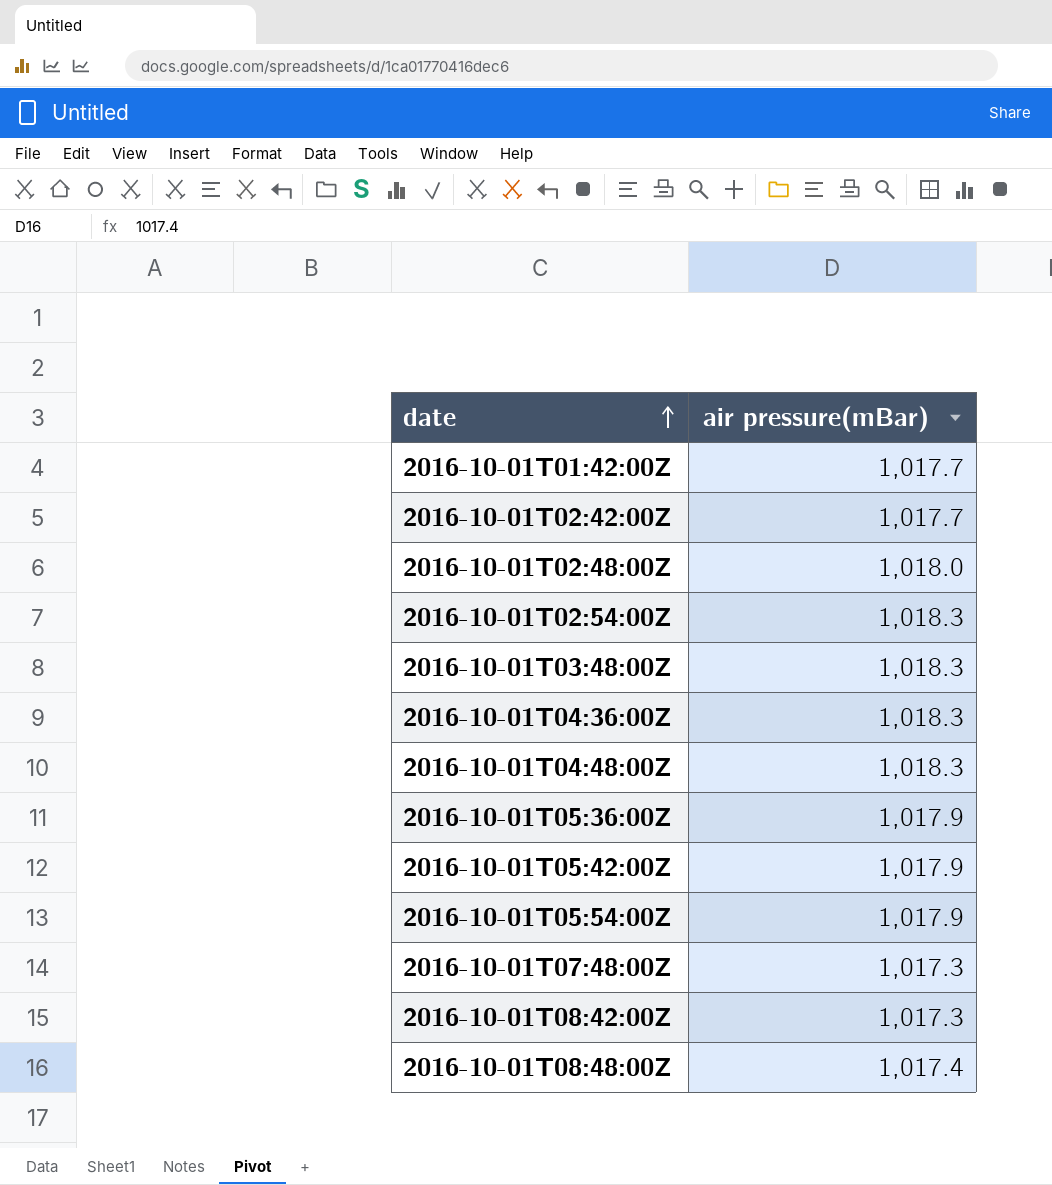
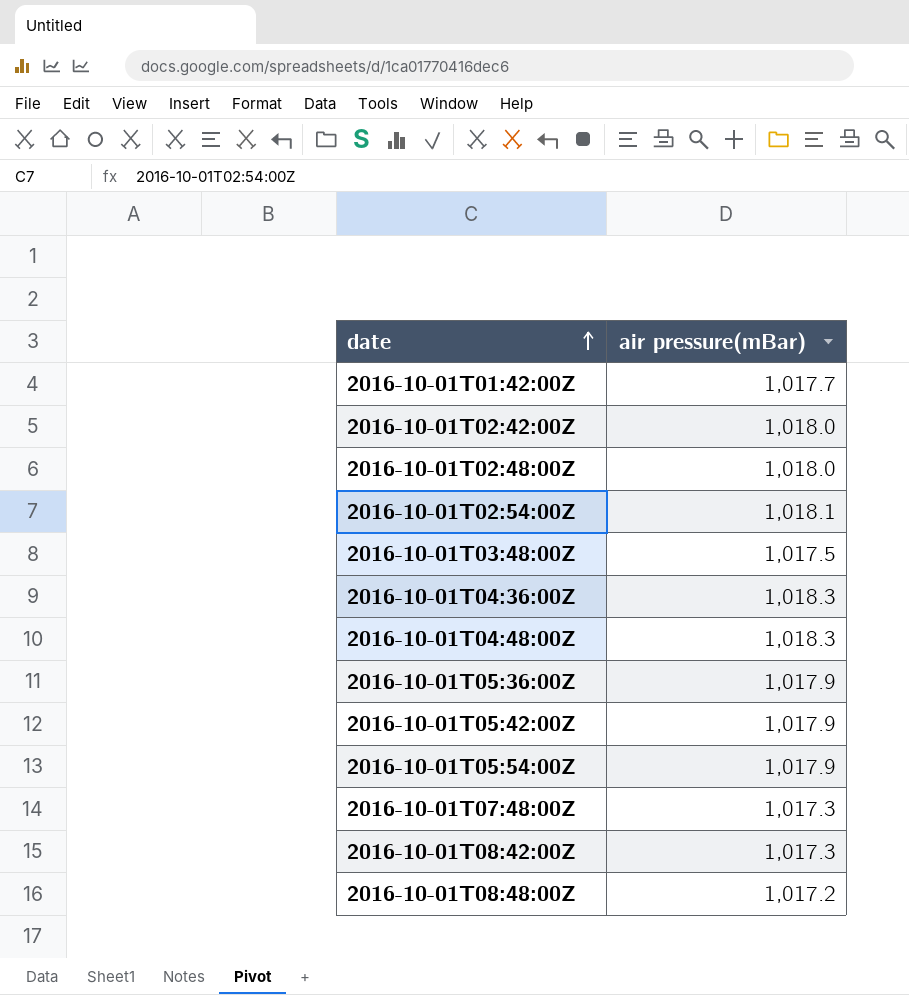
2016-10-01T02:42:00Z | air pressure(mBar): 1,017.7 -> 1,018.0
2016-10-01T02:54:00Z | air pressure(mBar): 1,018.3 -> 1,018.1
2016-10-01T03:48:00Z | air pressure(mBar): 1,018.3 -> 1,017.5
2016-10-01T08:48:00Z | air pressure(mBar): 1,017.4 -> 1,017.2

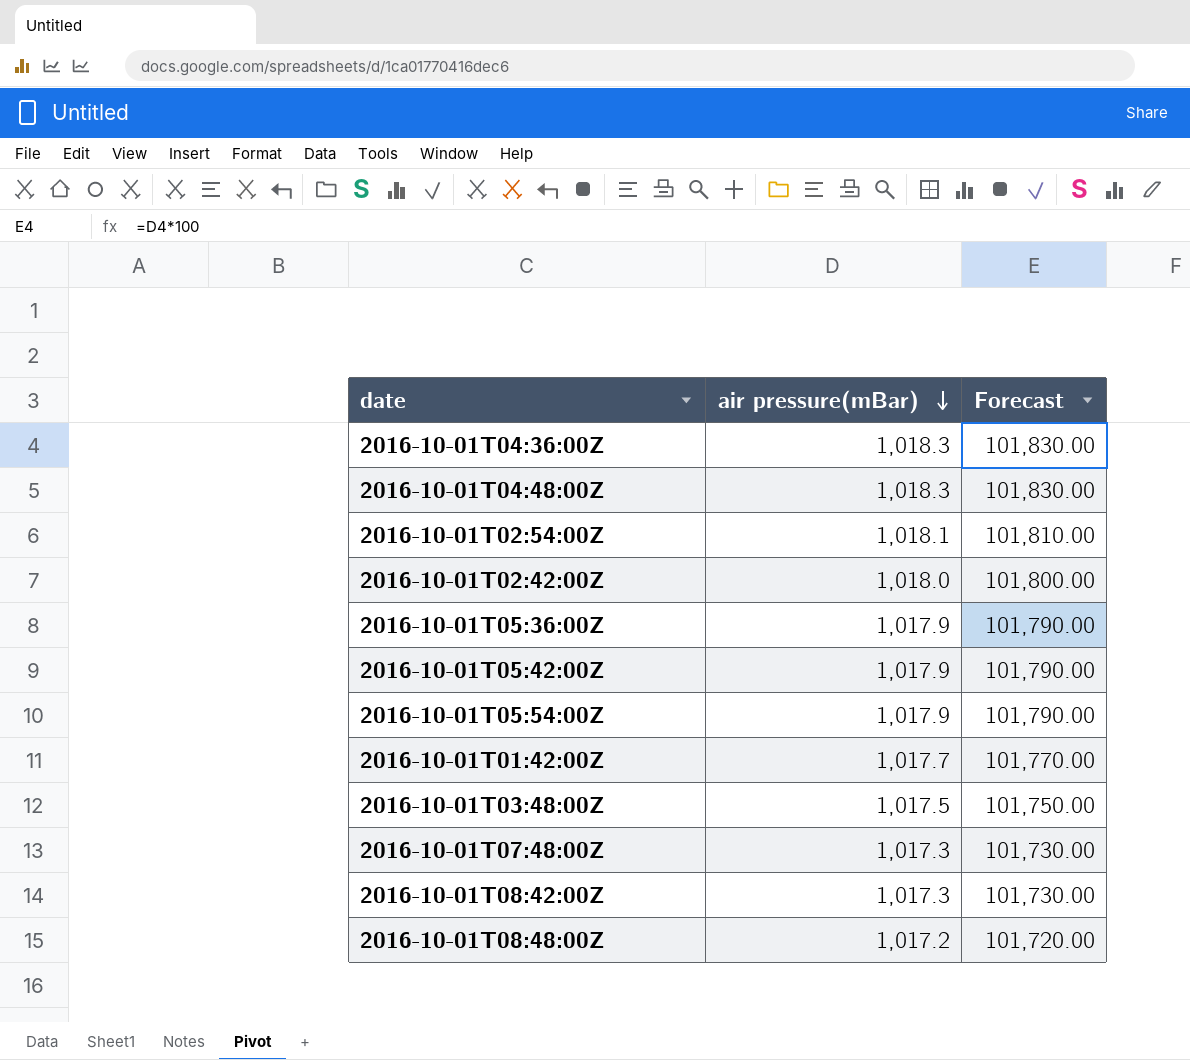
row order: date ascending -> air pressure(mBar) descending
column Forecast | formula: none -> [air pressure(mBar)] * 100
row 2016-10-01T02:48:00Z: 1,018.0 -> none

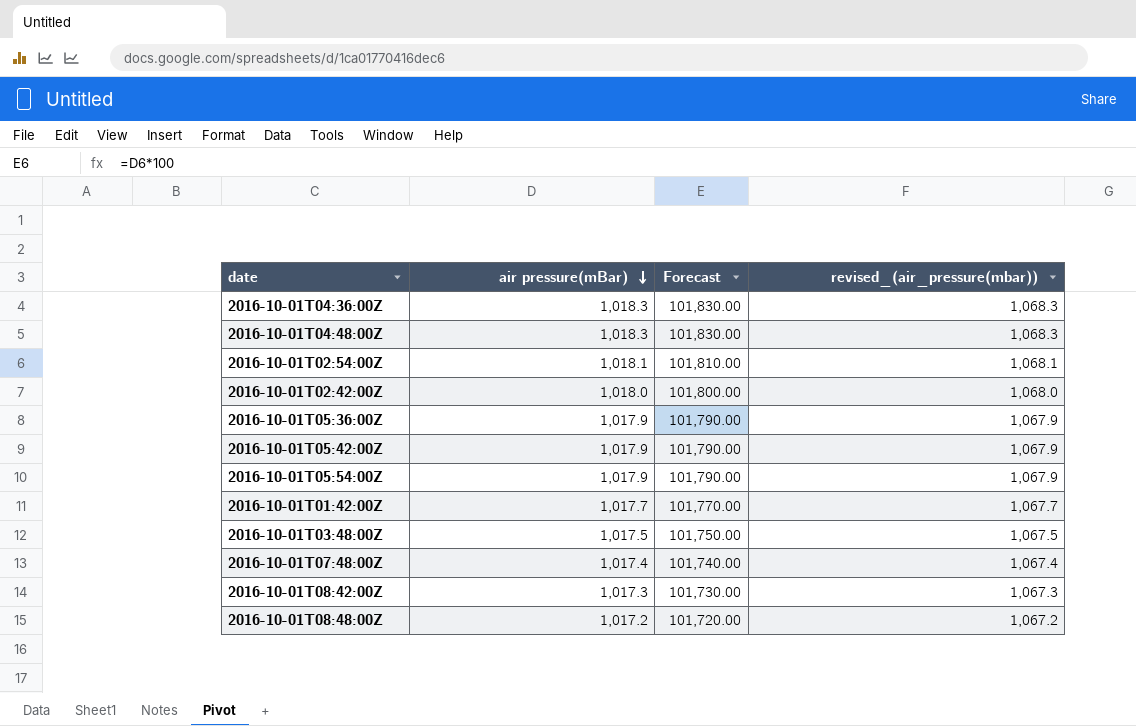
column revised_(air_pressure(mbar)) | formula: none -> [air pressure(mBar)] + 50
2016-10-01T07:48:00Z | air pressure(mBar): 1,017.3 -> 1,017.4
2016-10-01T07:48:00Z | Forecast: 101,730.00 -> 101,740.00

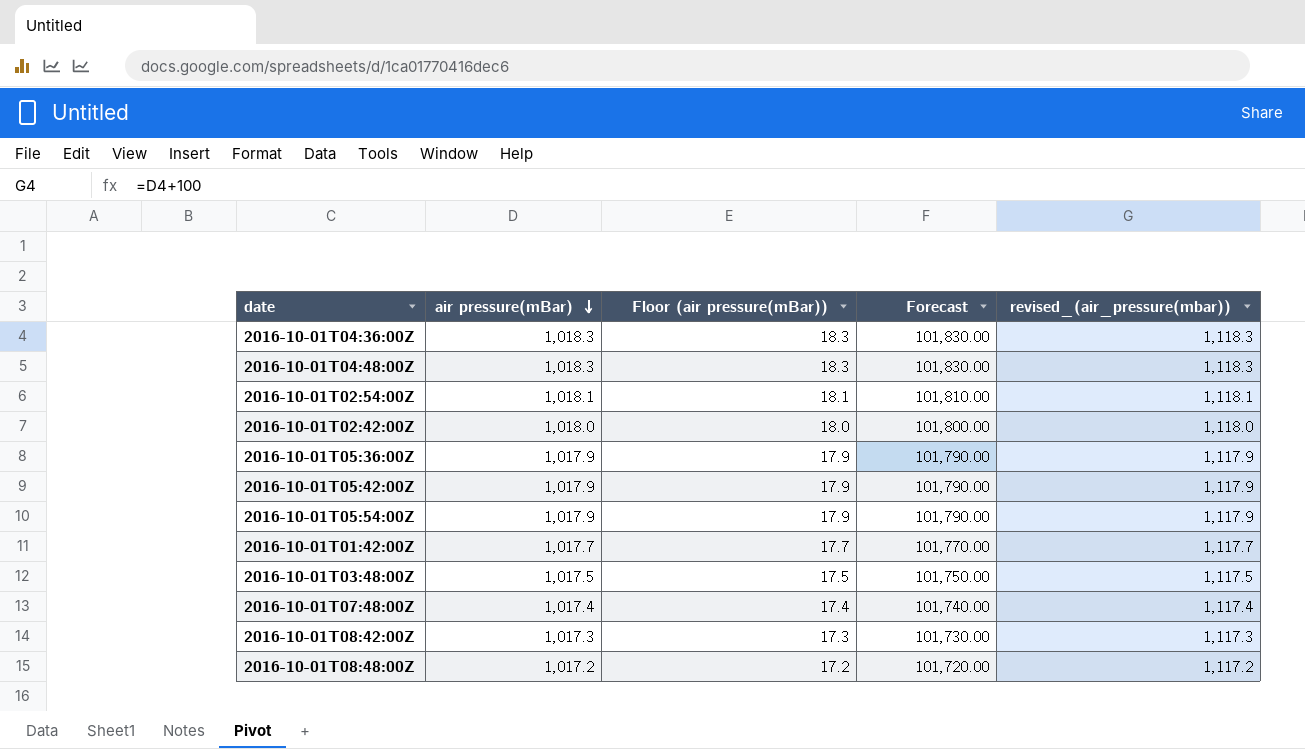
column Floor (air pressure(mBar)) | formula: none -> [air pressure(mBar)] - 1000
column revised_(air_pressure(mbar)) | formula: [air pressure(mBar)] + 50 -> [air pressure(mBar)] + 100

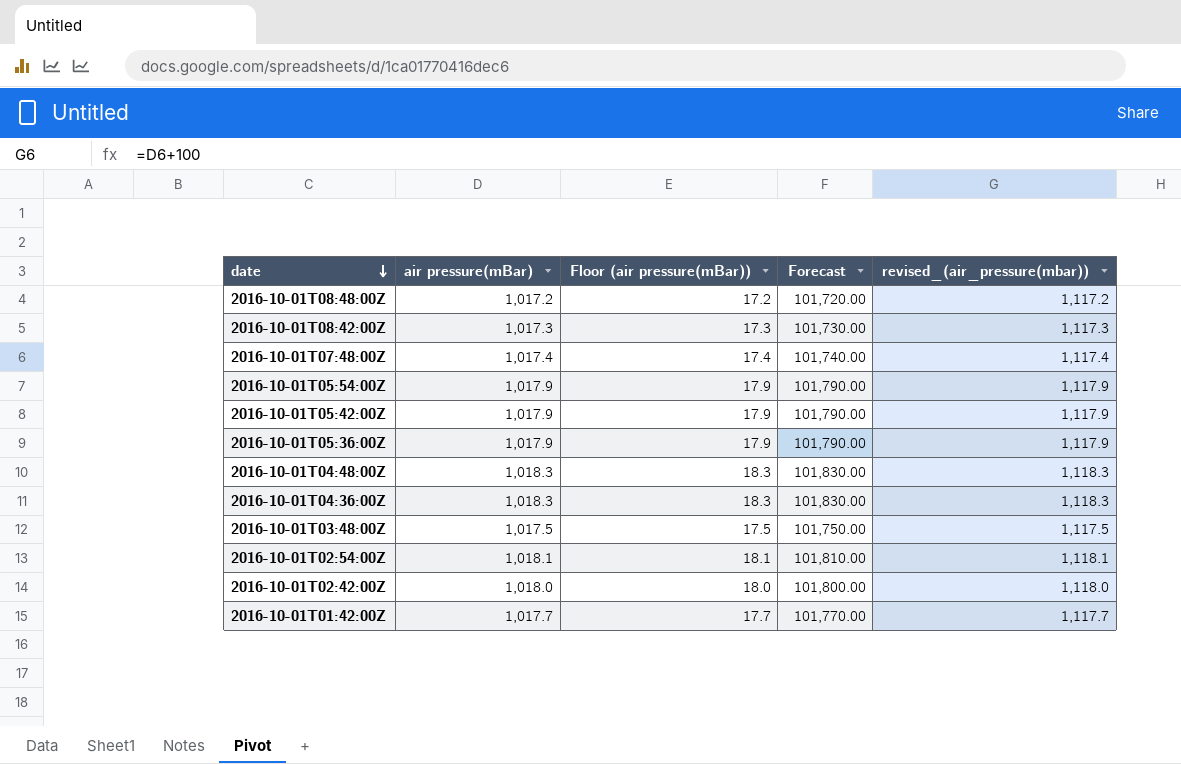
row order: air pressure(mBar) descending -> date descending

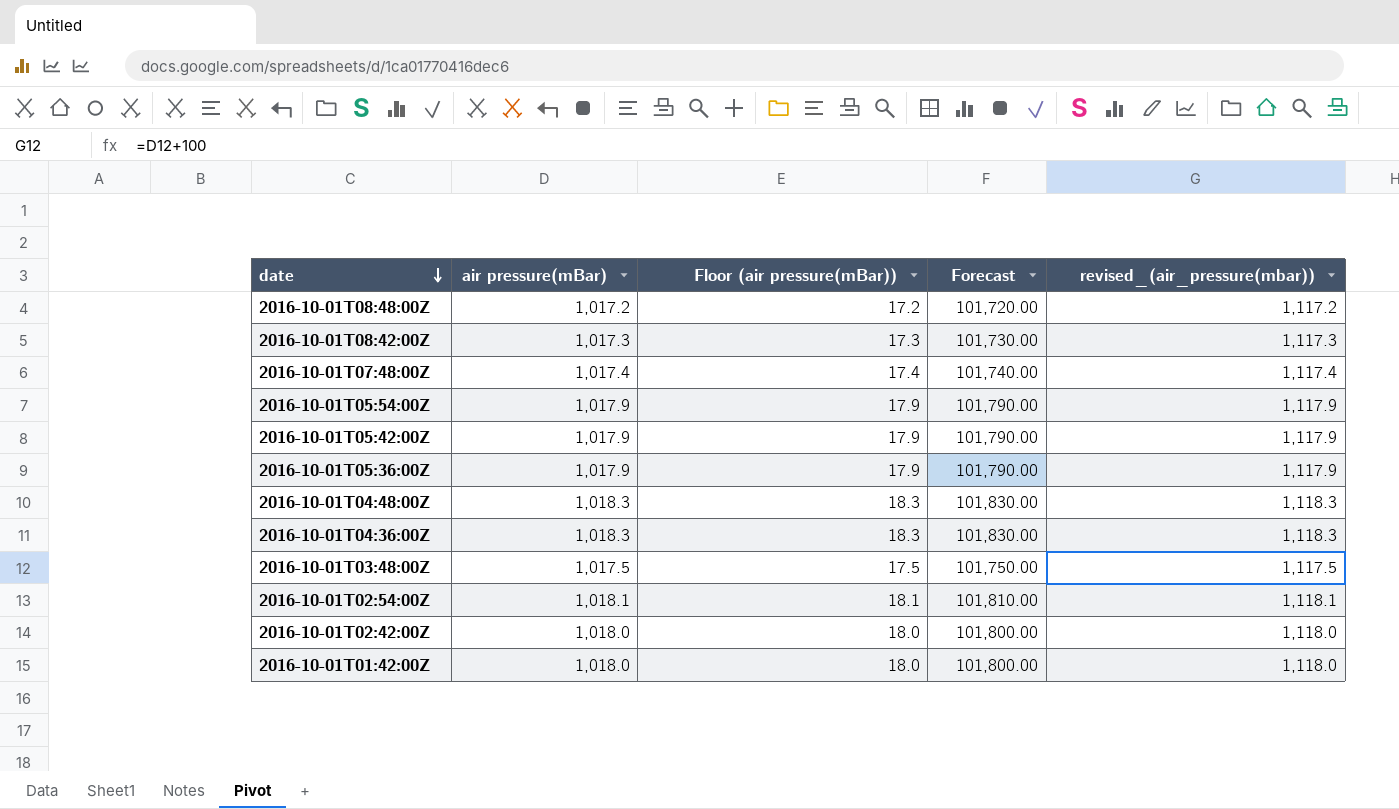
2016-10-01T01:42:00Z | air pressure(mBar): 1,017.7 -> 1,018.0
2016-10-01T01:42:00Z | Floor (air pressure(mBar)): 17.7 -> 18.0
2016-10-01T01:42:00Z | Forecast: 101,770.00 -> 101,800.00
2016-10-01T01:42:00Z | revised_(air_pressure(mbar)): 1,117.7 -> 1,118.0

